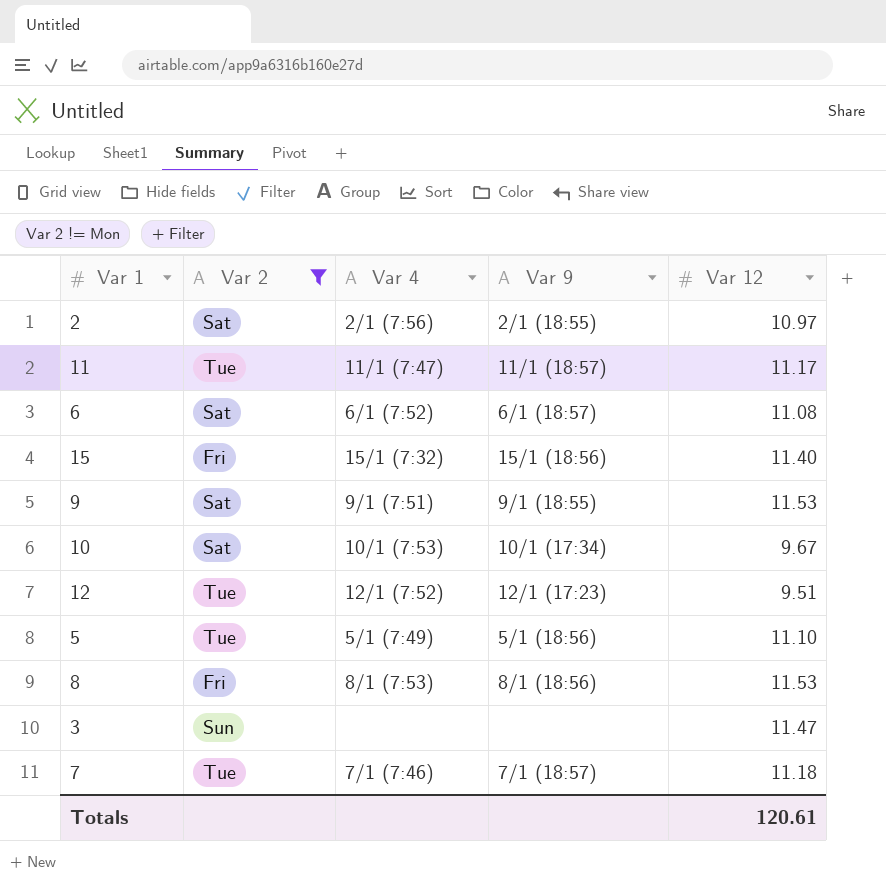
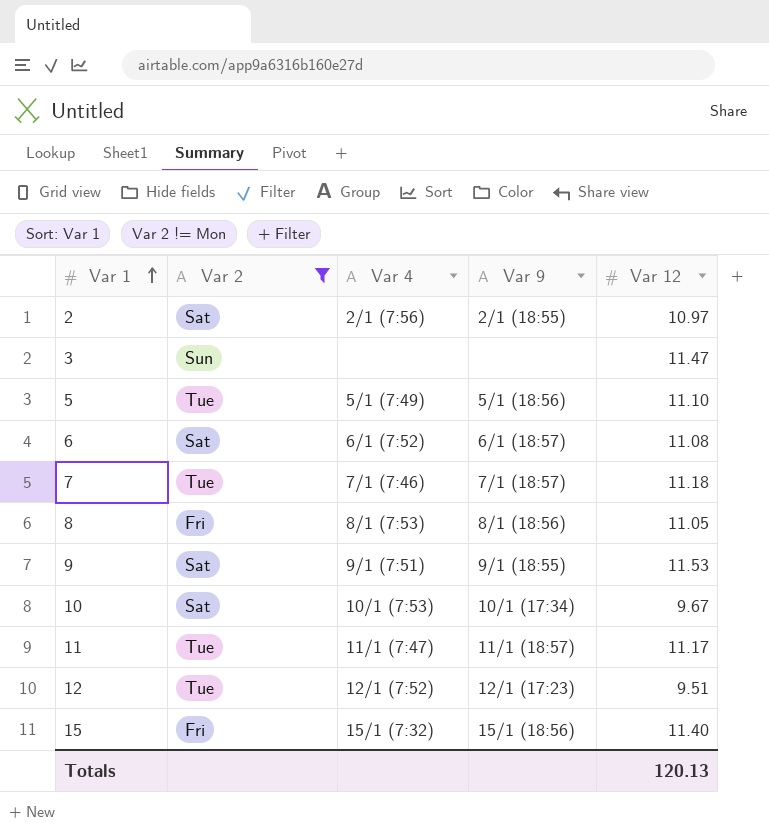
row order: none -> Var 1 ascending
8 | Var 12: 11.53 -> 11.05
Totals | Var 12: 120.61 -> 120.13

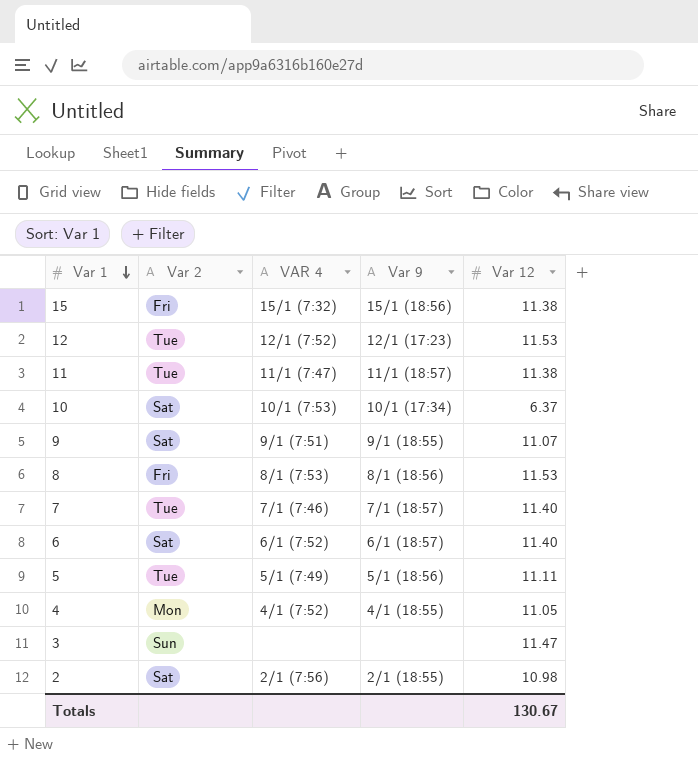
filter: Var 2 != Mon -> none
row order: Var 1 ascending -> Var 1 descending
column name: Var 4 -> VAR 4
15 | Var 12: 11.40 -> 11.38
12 | Var 12: 9.51 -> 11.53
11 | Var 12: 11.17 -> 11.38
10 | Var 12: 9.67 -> 6.37
9 | Var 12: 11.53 -> 11.07
8 | Var 12: 11.05 -> 11.53
7 | Var 12: 11.18 -> 11.40
6 | Var 12: 11.08 -> 11.40
5 | Var 12: 11.10 -> 11.11
2 | Var 12: 10.97 -> 10.98
Totals | Var 12: 120.13 -> 130.67

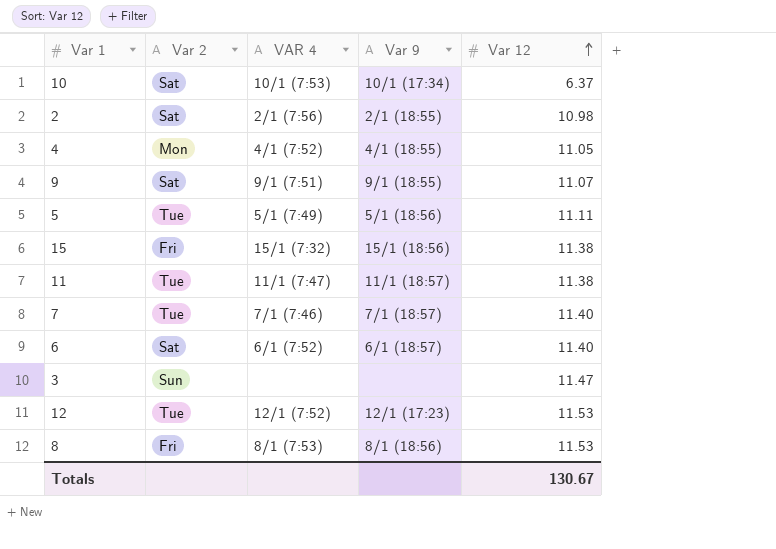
row order: Var 1 descending -> Var 12 ascending

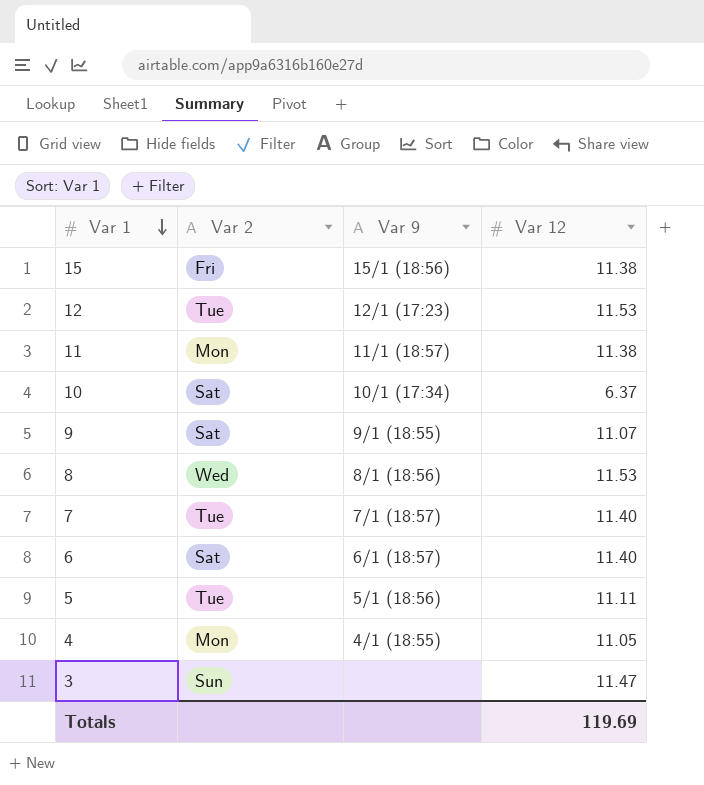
row order: Var 12 ascending -> Var 1 descending
column VAR 4 | position: 3 -> none
row 2: Sat | 2/1 (7:56) | 2/1 (18:55) | 10.98 -> none
11 | Var 2: Tue -> Mon
8 | Var 2: Fri -> Wed
Totals | Var 12: 130.67 -> 119.69

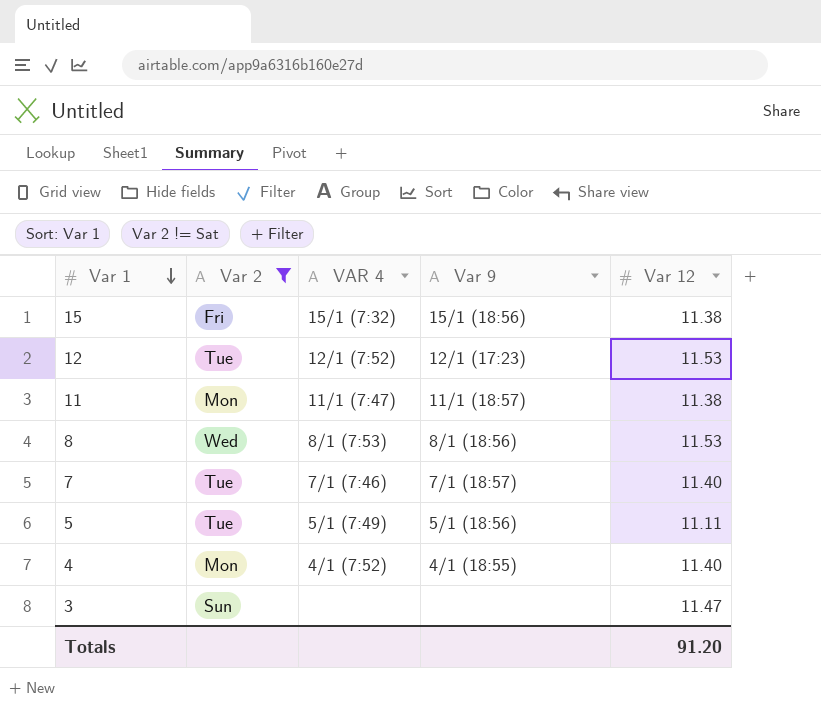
filter: none -> Var 2 != Sat
column VAR 4 | position: none -> 3
4 | Var 12: 11.05 -> 11.40
Totals | Var 12: 119.69 -> 91.20

